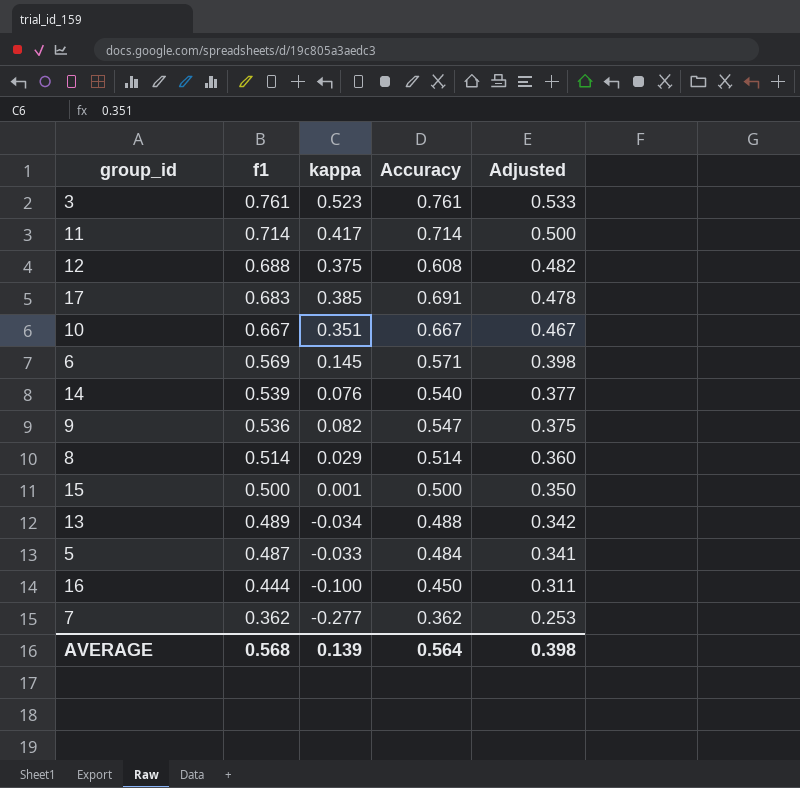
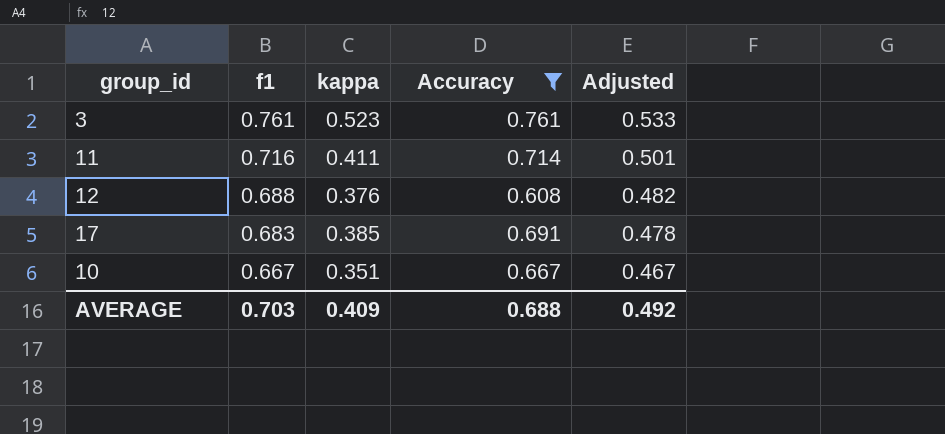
filter: none -> Accuracy >= 0.608
11 | f1: 0.714 -> 0.716
11 | kappa: 0.417 -> 0.411
11 | Adjusted: 0.500 -> 0.501
12 | kappa: 0.375 -> 0.376
AVERAGE | f1: 0.568 -> 0.703
AVERAGE | kappa: 0.139 -> 0.409
AVERAGE | Accuracy: 0.564 -> 0.688
AVERAGE | Adjusted: 0.398 -> 0.492

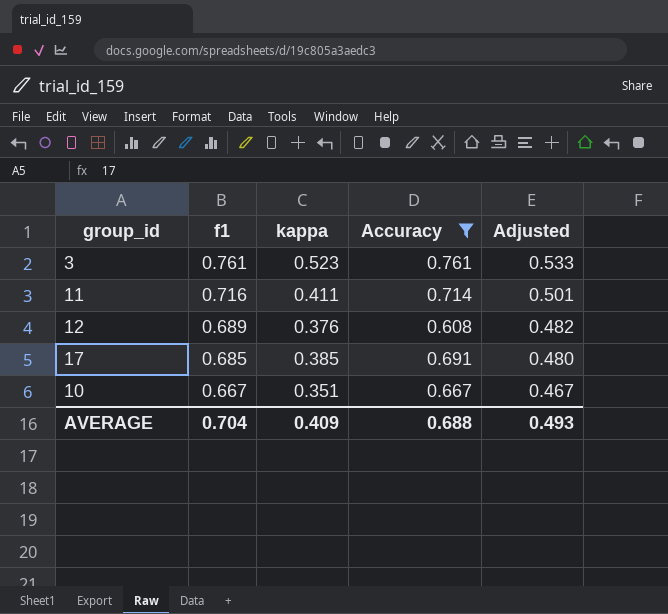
12 | f1: 0.688 -> 0.689
17 | f1: 0.683 -> 0.685
17 | Adjusted: 0.478 -> 0.480
AVERAGE | f1: 0.703 -> 0.704
AVERAGE | Adjusted: 0.492 -> 0.493

